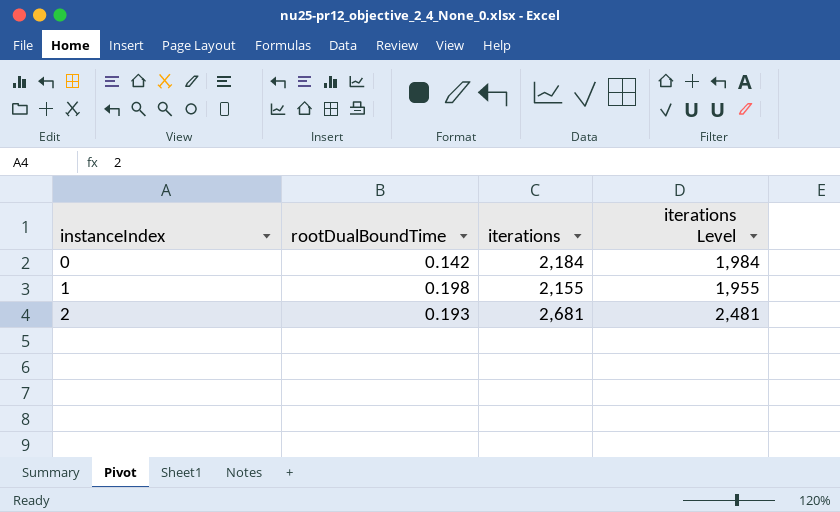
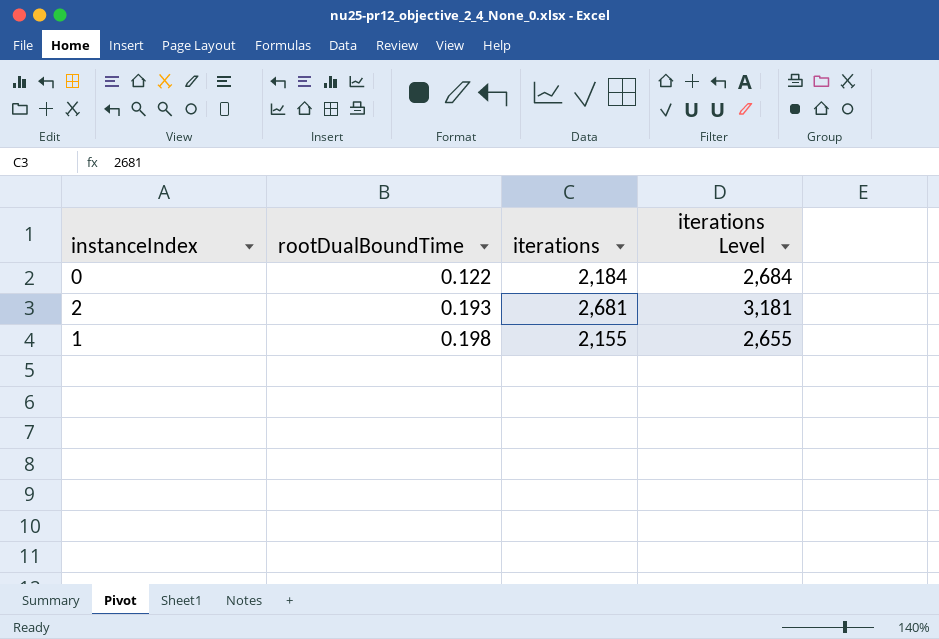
row order: instanceIndex ascending -> rootDualBoundTime ascending
column iterations Level | formula: [iterations] - 200 -> [iterations] + 500
0 | rootDualBoundTime: 0.142 -> 0.122

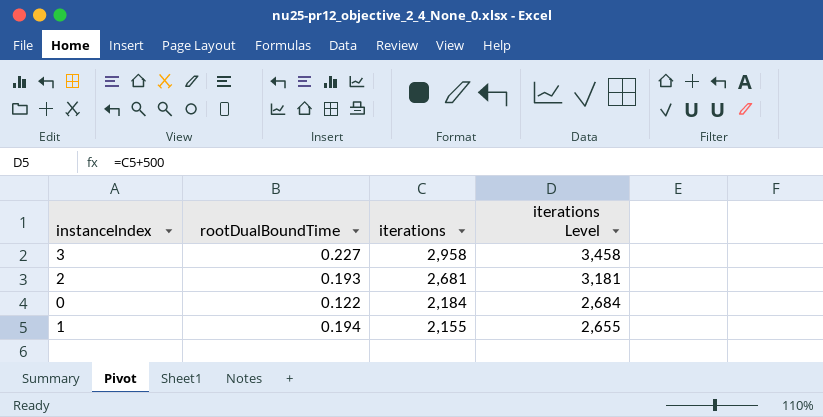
row order: rootDualBoundTime ascending -> iterations descending
row 3: none -> 0.227 | 2,958 | 3,458
1 | rootDualBoundTime: 0.198 -> 0.194

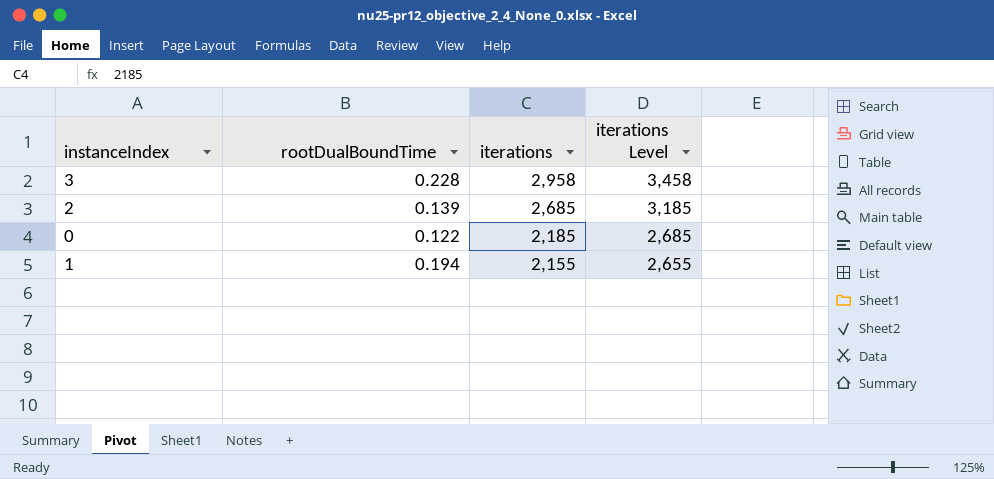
3 | rootDualBoundTime: 0.227 -> 0.228
2 | rootDualBoundTime: 0.193 -> 0.139
2 | iterations: 2,681 -> 2,685
2 | iterations Level: 3,181 -> 3,185
0 | iterations: 2,184 -> 2,185
0 | iterations Level: 2,684 -> 2,685

